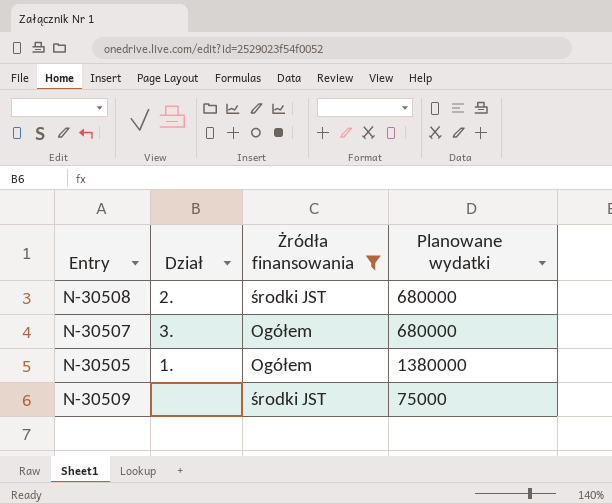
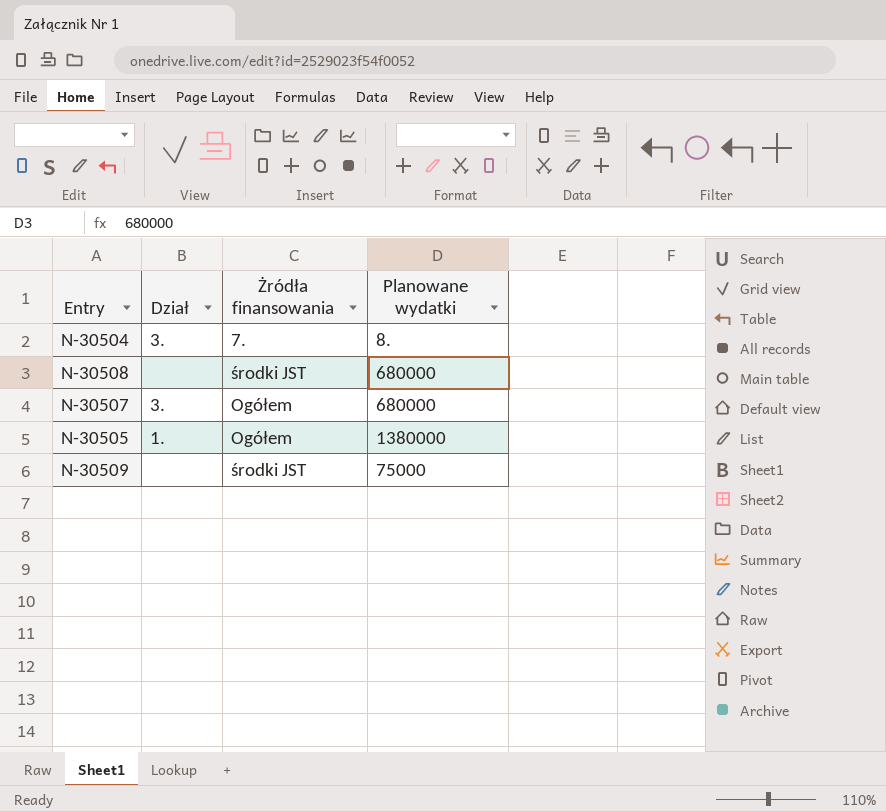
filter: Żródła finansowania != 7. -> none
N-30508 | Dział: 2. -> none

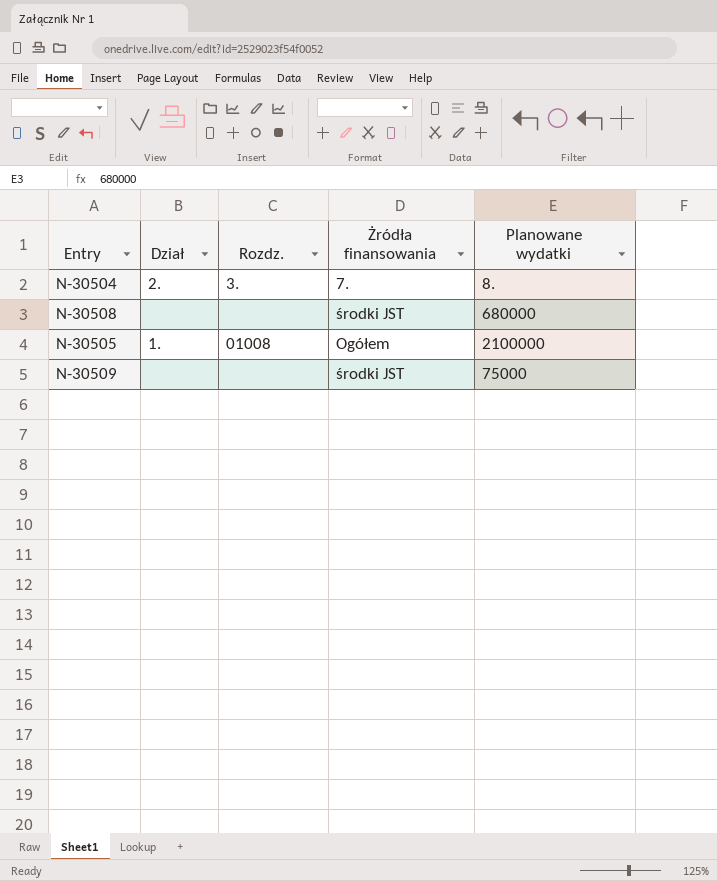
column Rozdz. | position: none -> 3
row N-30507: 3. | Ogółem | 680000 -> none
N-30504 | Dział: 3. -> 2.
N-30505 | Planowane wydatki: 1380000 -> 2100000

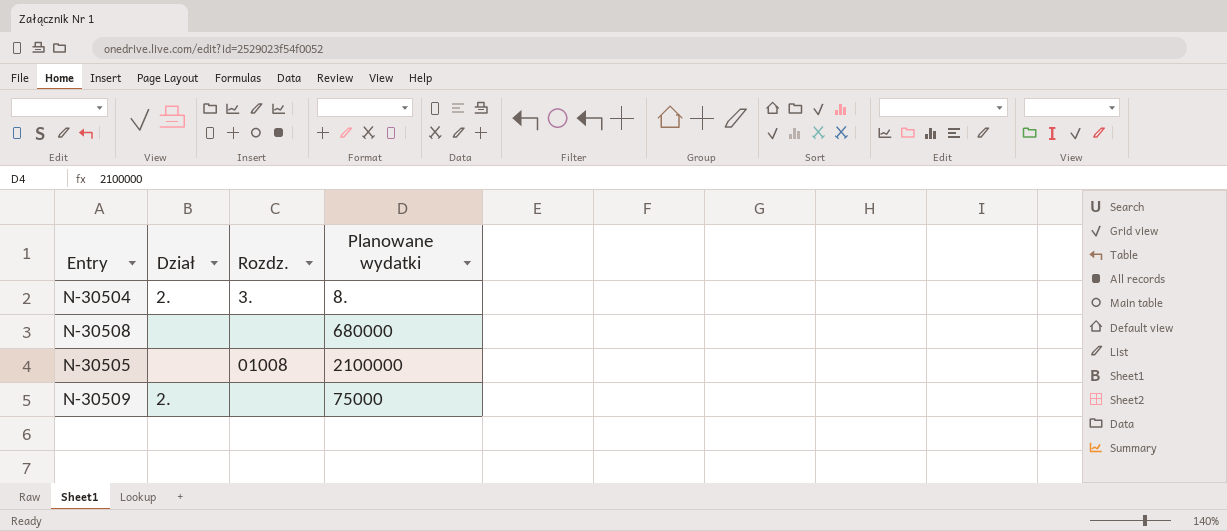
column Żródła finansowania | position: 4 -> none
N-30505 | Dział: 1. -> none
N-30509 | Dział: none -> 2.

